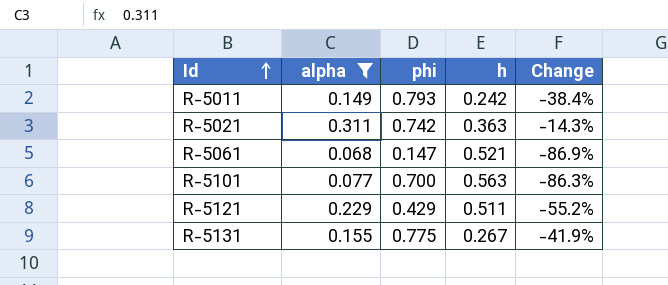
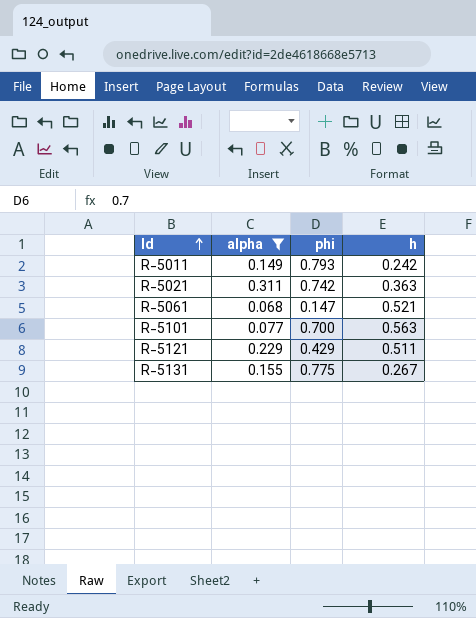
column Change | formula: ([alpha] - [h]) / [h] -> none

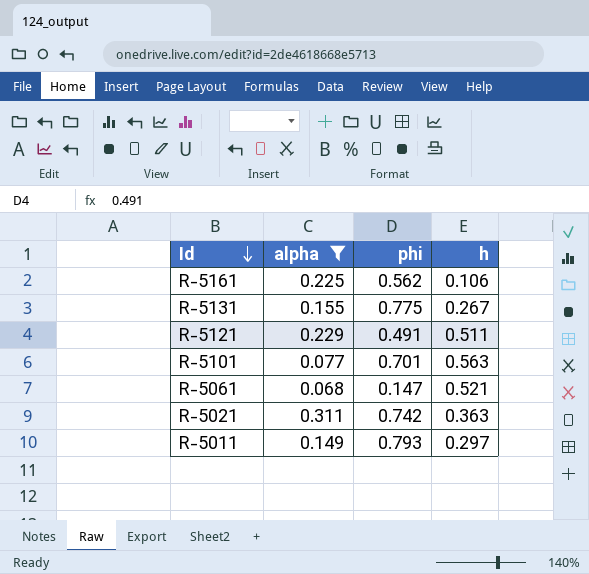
row order: Id ascending -> Id descending
row R-5161: none -> 0.225 | 0.562 | 0.106
R-5121 | phi: 0.429 -> 0.491
R-5101 | phi: 0.700 -> 0.701
R-5011 | h: 0.242 -> 0.297

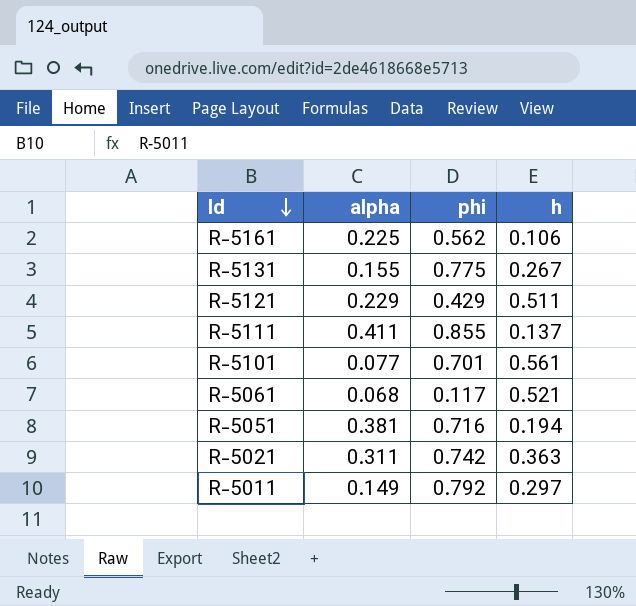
filter: alpha <= 0.311 -> none
R-5121 | phi: 0.491 -> 0.429
R-5101 | h: 0.563 -> 0.561
R-5061 | phi: 0.147 -> 0.117
R-5011 | phi: 0.793 -> 0.792

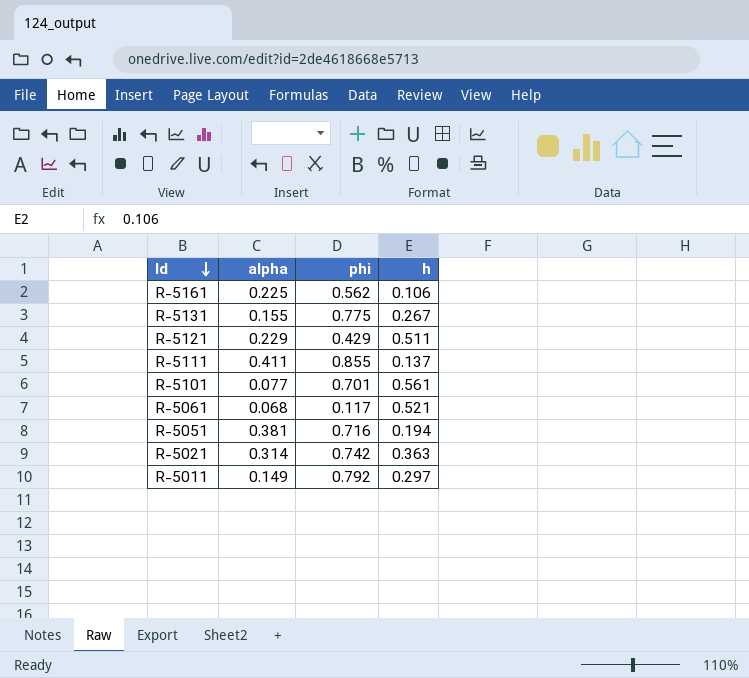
R-5021 | alpha: 0.311 -> 0.314

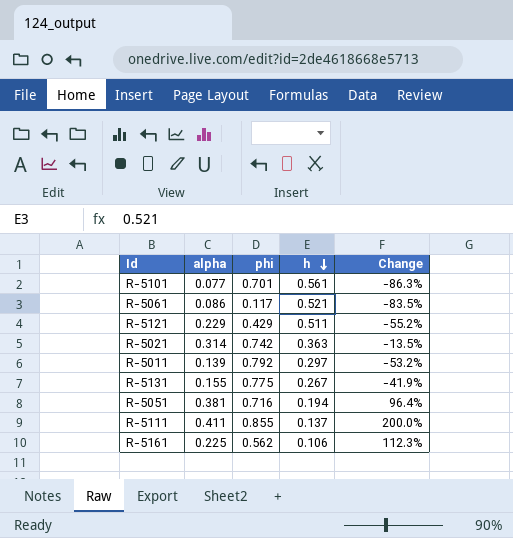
row order: Id descending -> h descending
column Change | formula: none -> ([alpha] - [h]) / [h]
R-5061 | alpha: 0.068 -> 0.086
R-5011 | alpha: 0.149 -> 0.139

